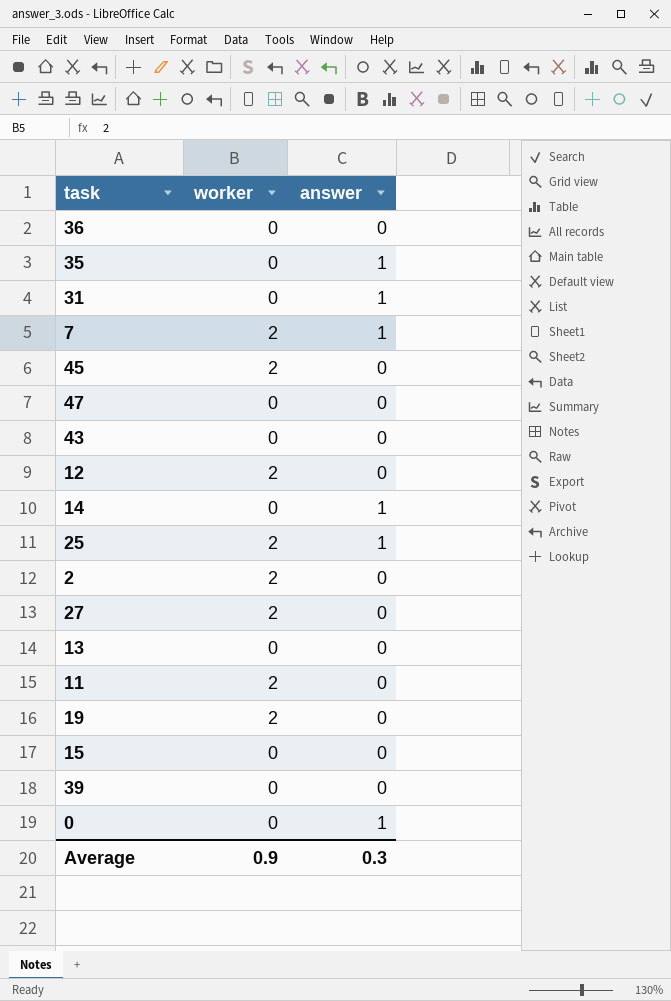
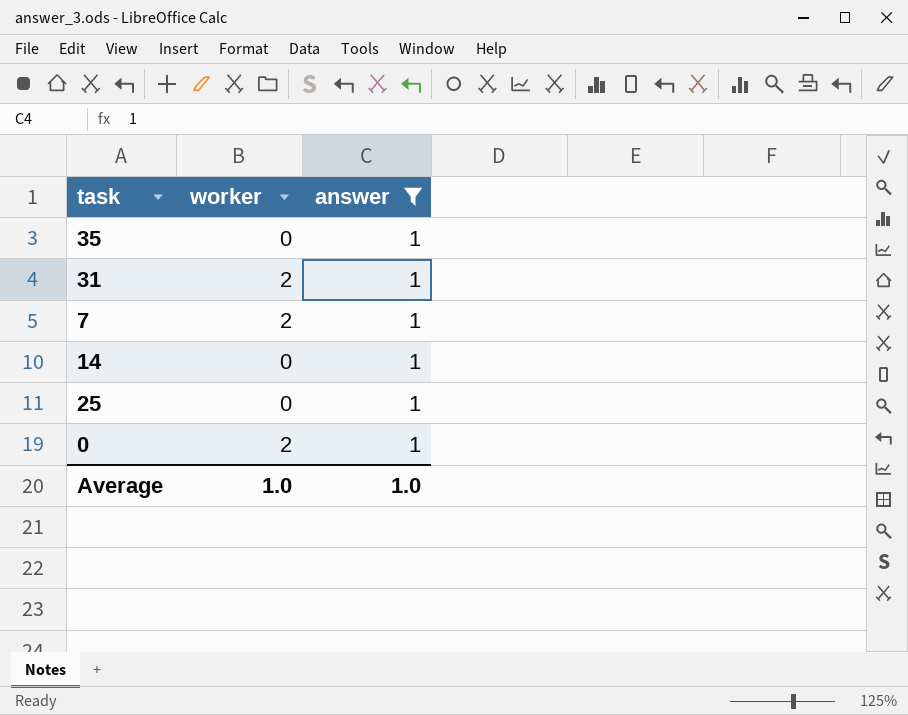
filter: none -> answer = 1
31 | worker: 0 -> 2
25 | worker: 2 -> 0
0 | worker: 0 -> 2
Average | worker: 0.9 -> 1.0
Average | answer: 0.3 -> 1.0

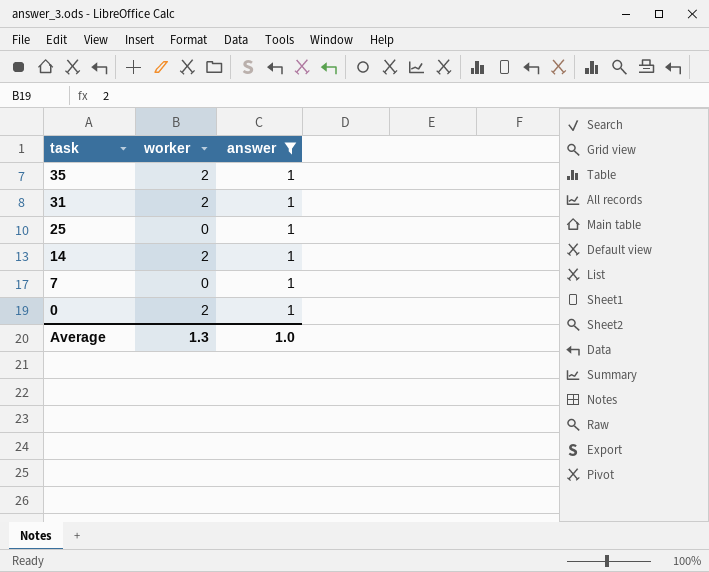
row order: none -> task descending
35 | worker: 0 -> 2
14 | worker: 0 -> 2
7 | worker: 2 -> 0
Average | worker: 1.0 -> 1.3

